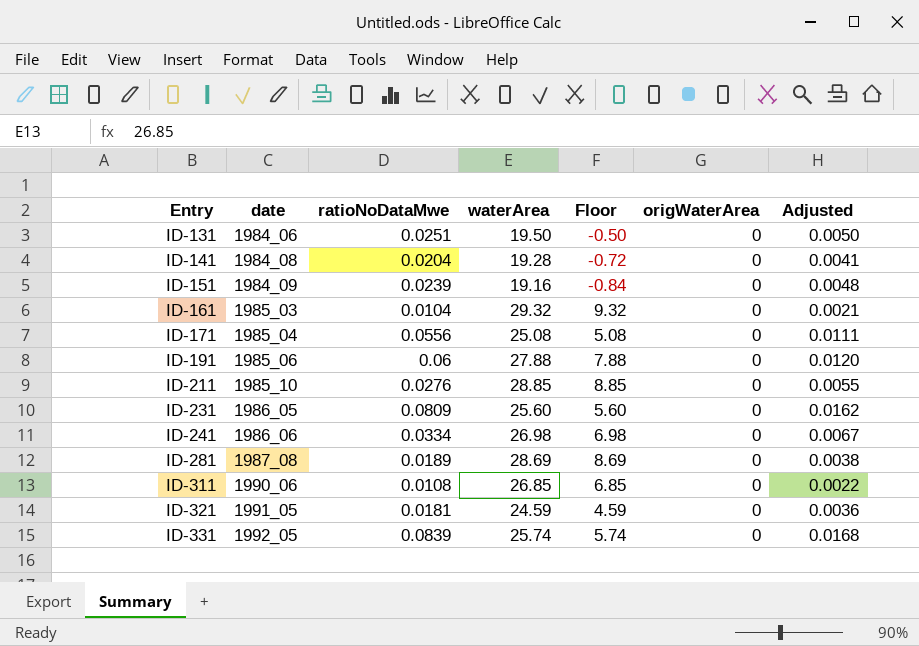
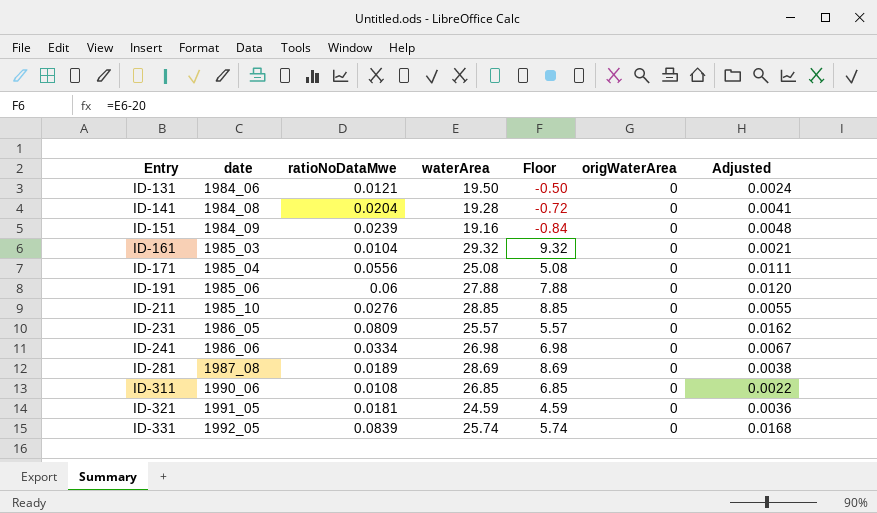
ID-131 | ratioNoDataMwe: 0.0251 -> 0.0121
ID-131 | Adjusted: 0.0050 -> 0.0024
ID-231 | waterArea: 25.60 -> 25.57
ID-231 | Floor: 5.60 -> 5.57

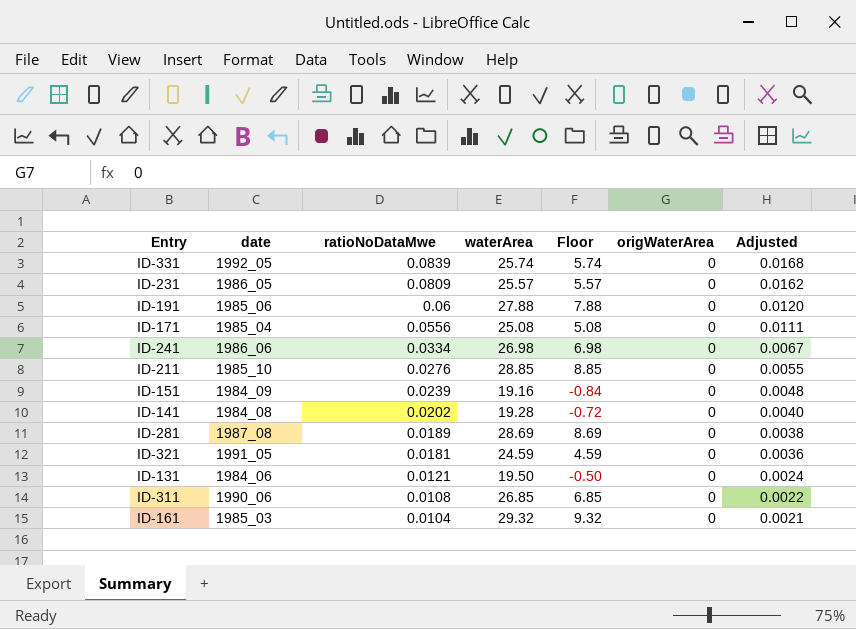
row order: Entry ascending -> ratioNoDataMwe descending
ID-141 | ratioNoDataMwe: 0.0204 -> 0.0202
ID-141 | Adjusted: 0.0041 -> 0.0040

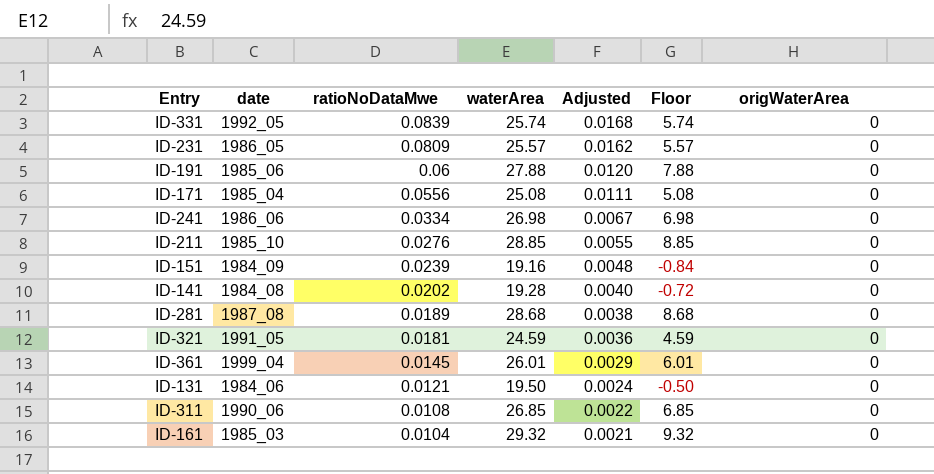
column Adjusted | position: 7 -> 5
ID-281 | waterArea: 28.69 -> 28.68
ID-281 | Floor: 8.69 -> 8.68
row ID-361: none -> 1999_04 | 0.0145 | 26.01 | 0.0029 | 6.01 | 0

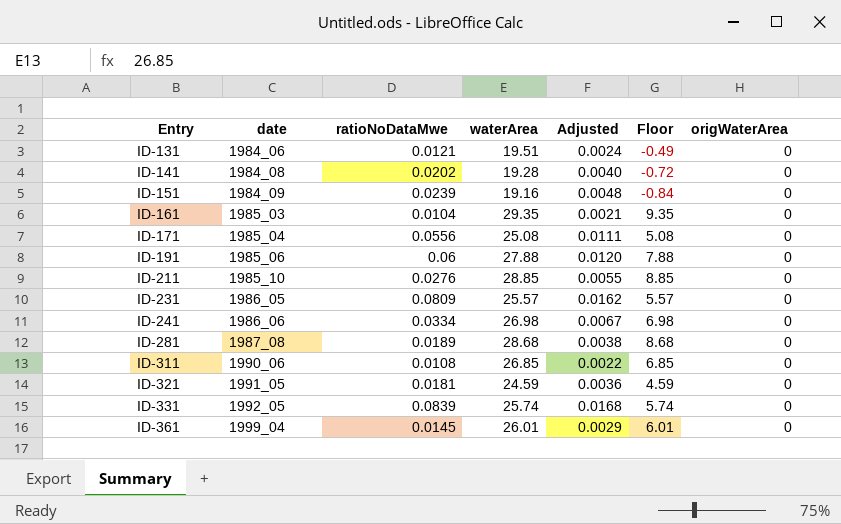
row order: ratioNoDataMwe descending -> Entry ascending
ID-131 | waterArea: 19.50 -> 19.51
ID-131 | Floor: -0.50 -> -0.49
ID-161 | waterArea: 29.32 -> 29.35
ID-161 | Floor: 9.32 -> 9.35

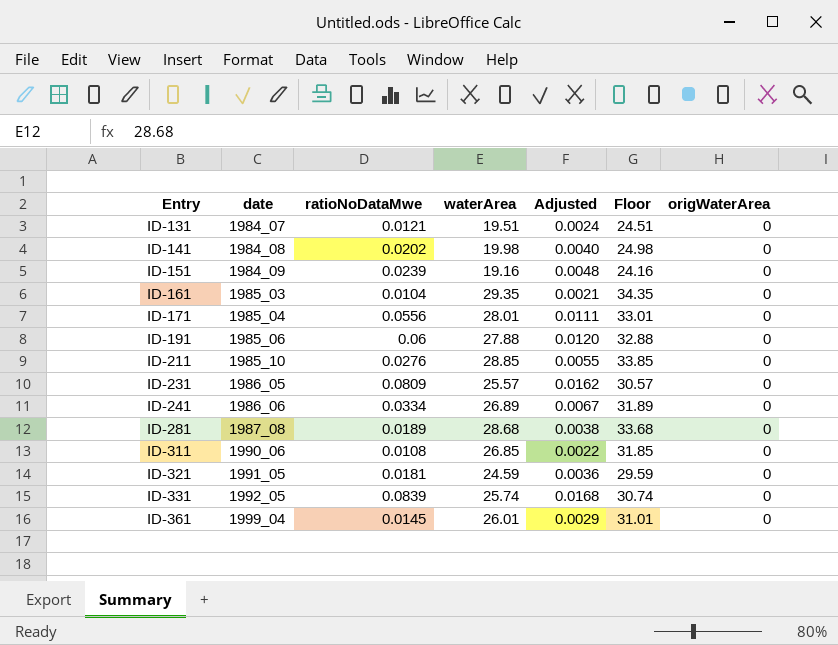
column Floor | formula: [waterArea] - 20 -> [waterArea] + 5
ID-131 | date: 1984_06 -> 1984_07
ID-141 | waterArea: 19.28 -> 19.98
ID-171 | waterArea: 25.08 -> 28.01
ID-241 | waterArea: 26.98 -> 26.89

